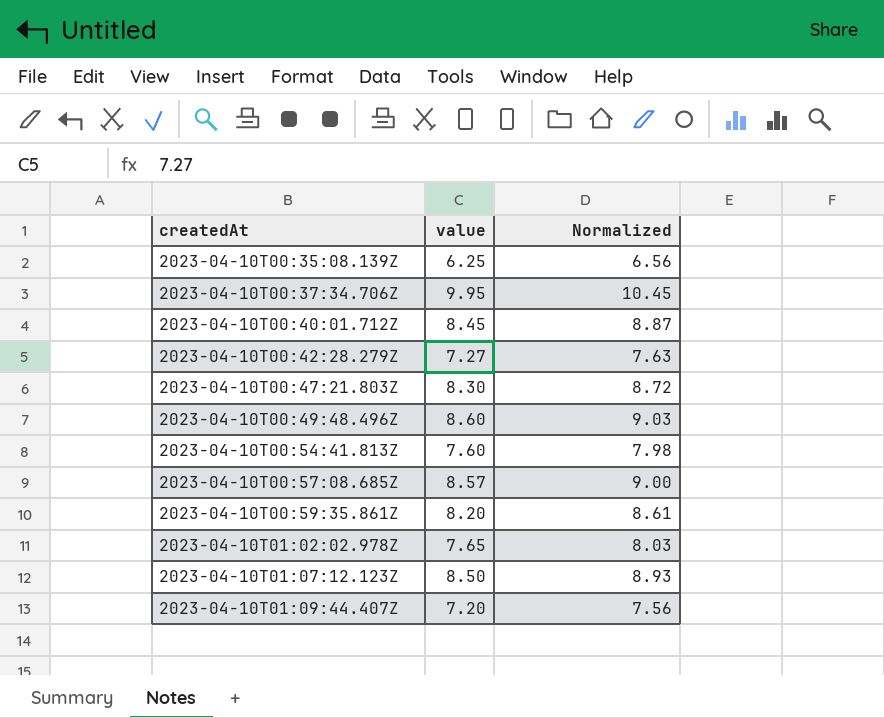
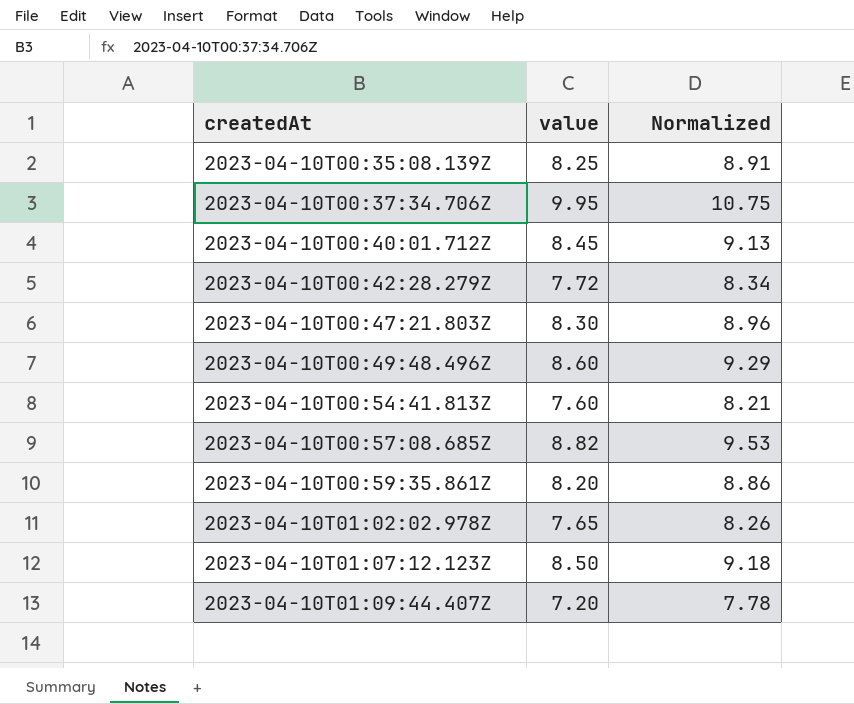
column Normalized | formula: [value] * 1.05 -> [value] * 1.08
2023-04-10T00:35:08.139Z | value: 6.25 -> 8.25
2023-04-10T00:42:28.279Z | value: 7.27 -> 7.72
2023-04-10T00:57:08.685Z | value: 8.57 -> 8.82

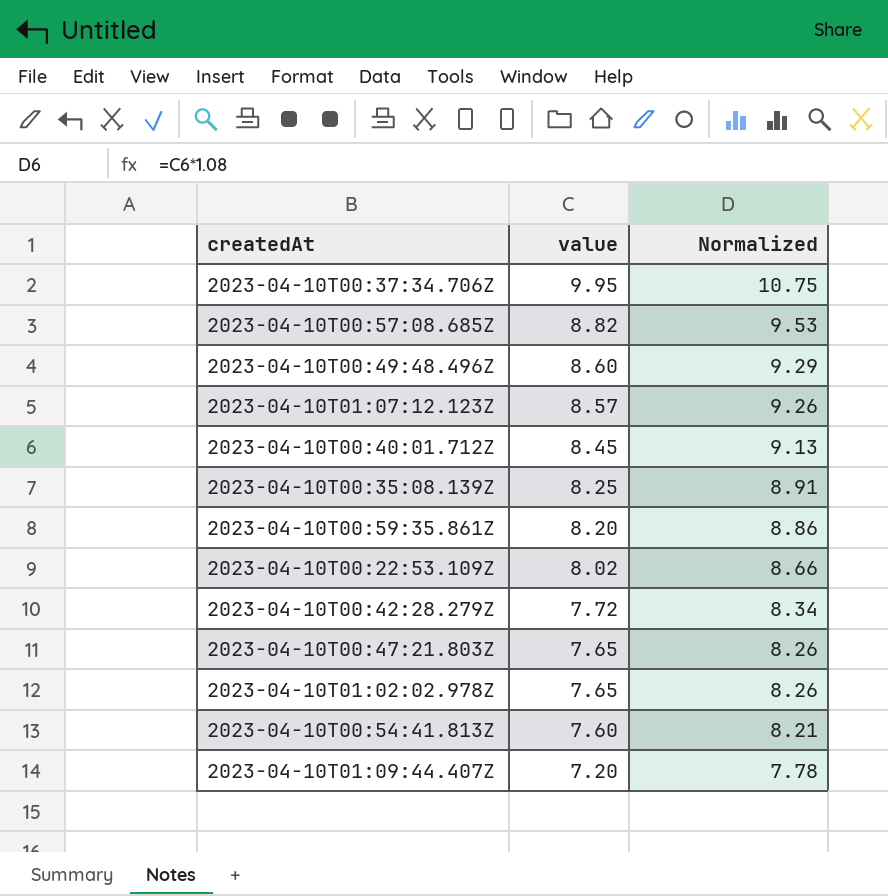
row order: createdAt ascending -> value descending
2023-04-10T01:07:12.123Z | value: 8.50 -> 8.57
2023-04-10T01:07:12.123Z | Normalized: 9.18 -> 9.26
row 2023-04-10T00:22:53.109Z: none -> 8.02 | 8.66
2023-04-10T00:47:21.803Z | value: 8.30 -> 7.65
2023-04-10T00:47:21.803Z | Normalized: 8.96 -> 8.26

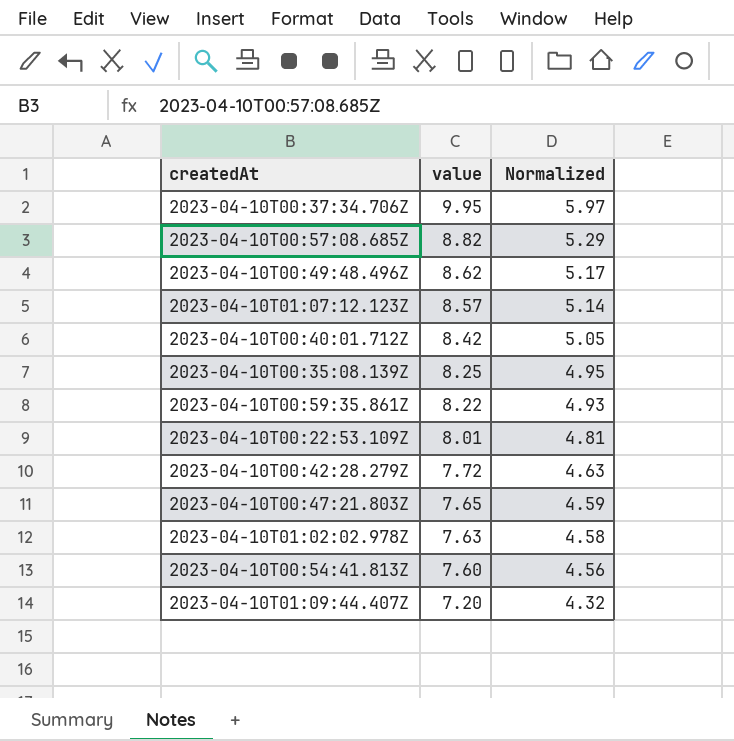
column Normalized | formula: [value] * 1.08 -> [value] * 0.6
2023-04-10T00:49:48.496Z | value: 8.60 -> 8.62
2023-04-10T00:40:01.712Z | value: 8.45 -> 8.42
2023-04-10T00:59:35.861Z | value: 8.20 -> 8.22
2023-04-10T00:22:53.109Z | value: 8.02 -> 8.01
2023-04-10T01:02:02.978Z | value: 7.65 -> 7.63

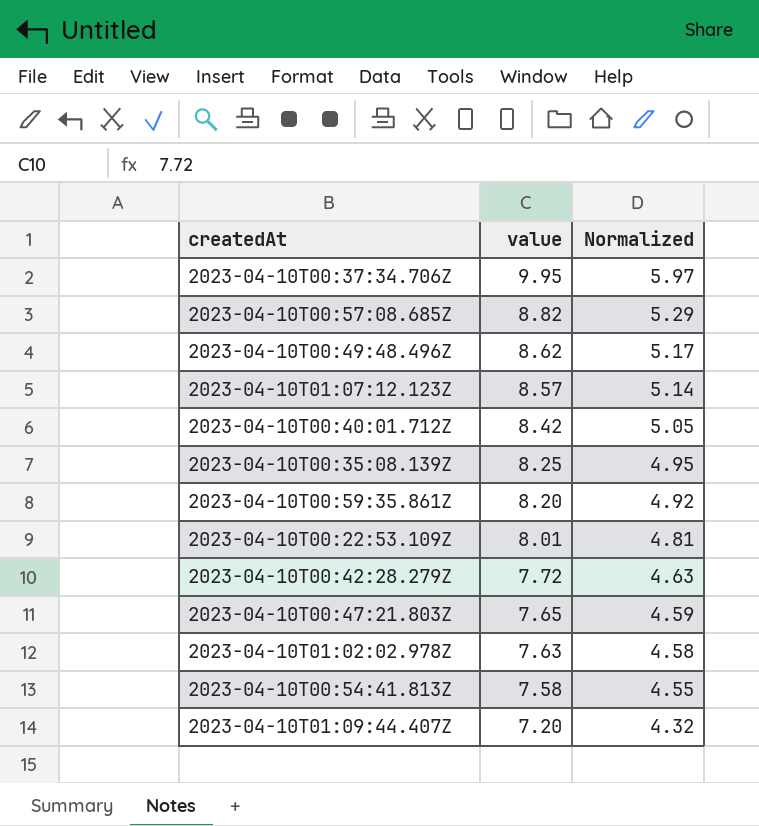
2023-04-10T00:59:35.861Z | value: 8.22 -> 8.20
2023-04-10T00:59:35.861Z | Normalized: 4.93 -> 4.92
2023-04-10T00:54:41.813Z | value: 7.60 -> 7.58
2023-04-10T00:54:41.813Z | Normalized: 4.56 -> 4.55

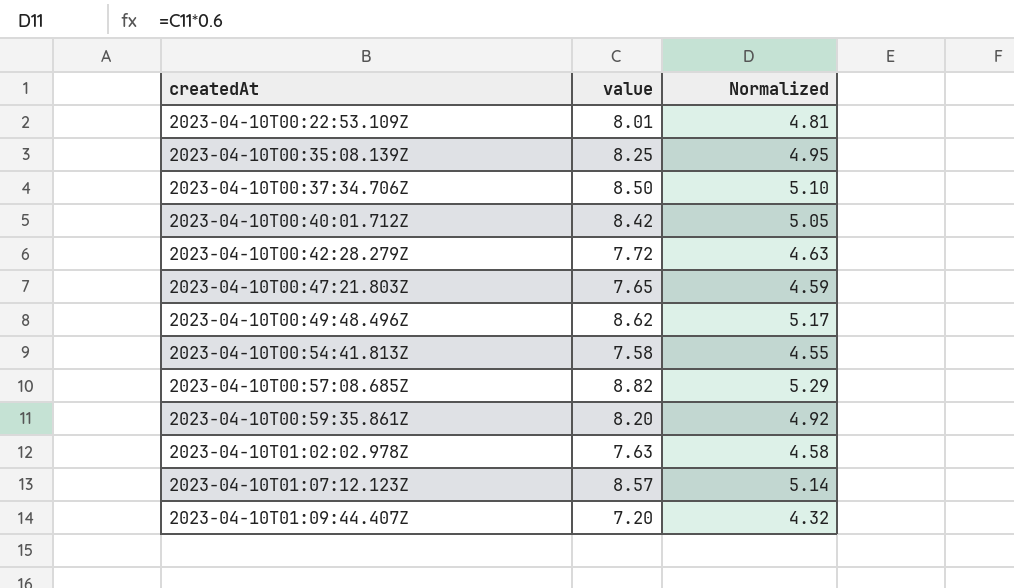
row order: value descending -> createdAt ascending
2023-04-10T00:37:34.706Z | value: 9.95 -> 8.50
2023-04-10T00:37:34.706Z | Normalized: 5.97 -> 5.10

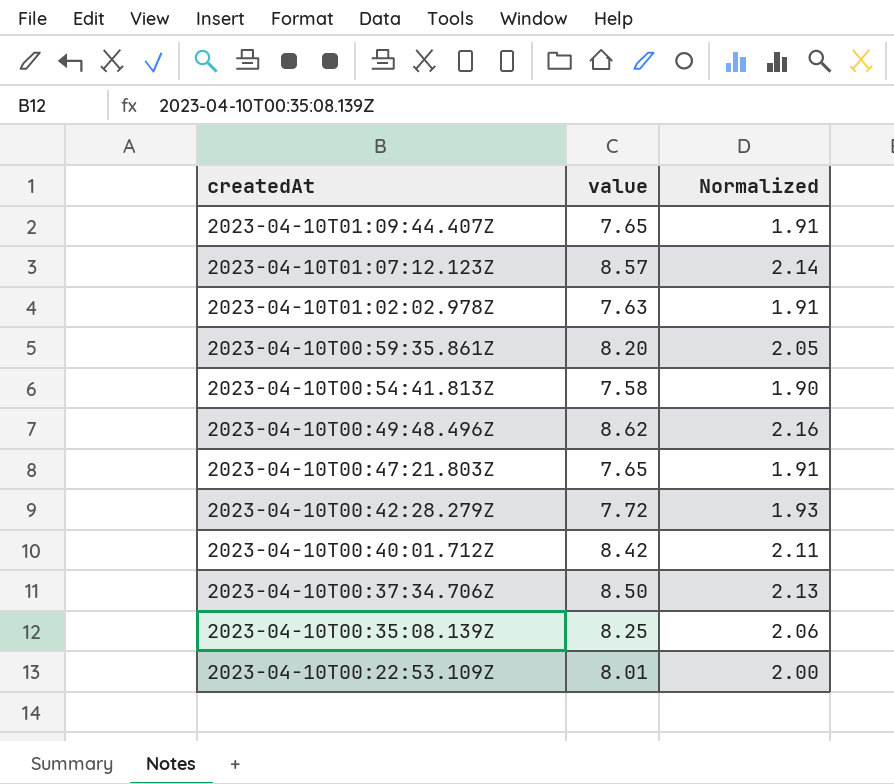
row order: createdAt ascending -> createdAt descending
column Normalized | formula: [value] * 0.6 -> [value] * 0.25
row 2023-04-10T00:57:08.685Z: 8.82 | 5.29 -> none
2023-04-10T01:09:44.407Z | value: 7.20 -> 7.65

